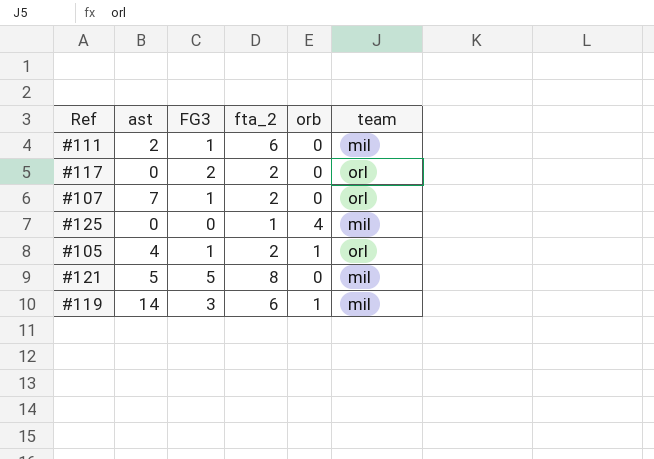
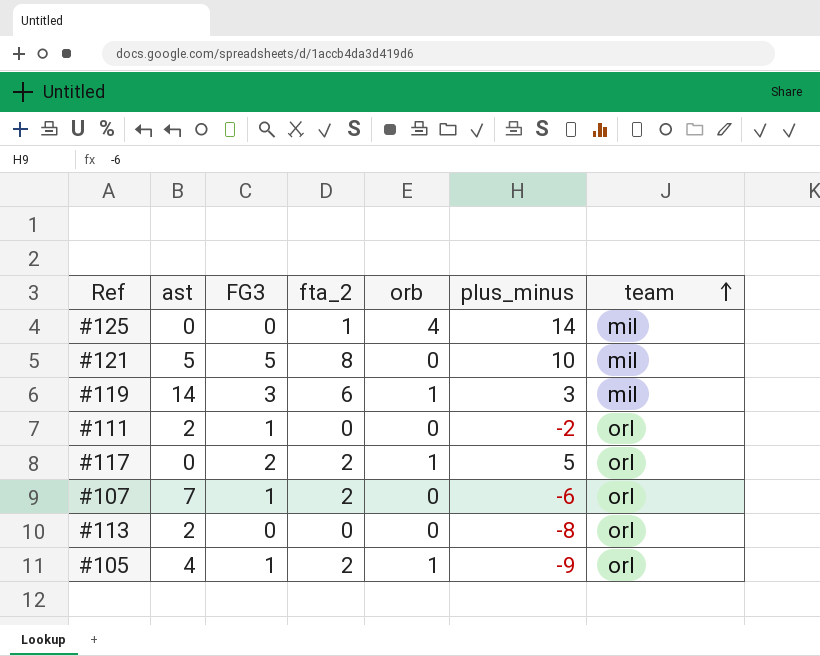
row order: none -> team ascending
column plus_minus | position: none -> 6
#111 | fta_2: 6 -> 0
#111 | team: mil -> orl
#117 | orb: 0 -> 1
row #113: none -> 2 | 0 | 0 | 0 | -8 | orl

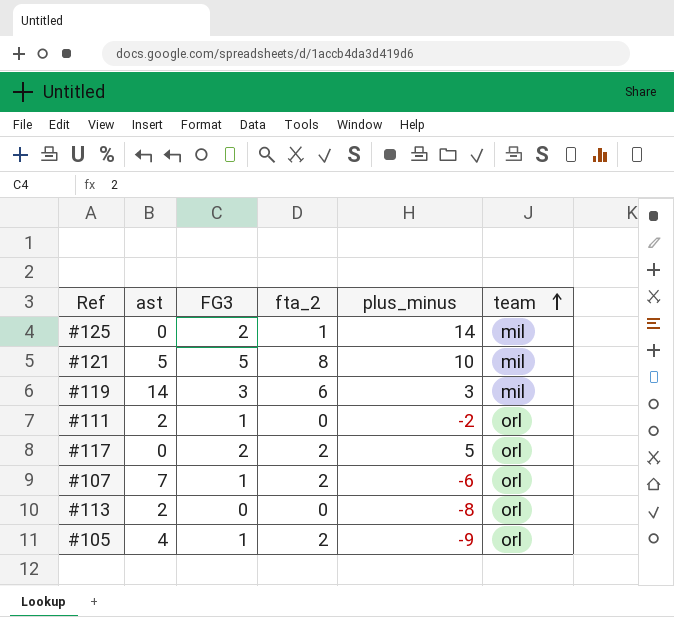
column orb | position: 5 -> none
#125 | FG3: 0 -> 2

